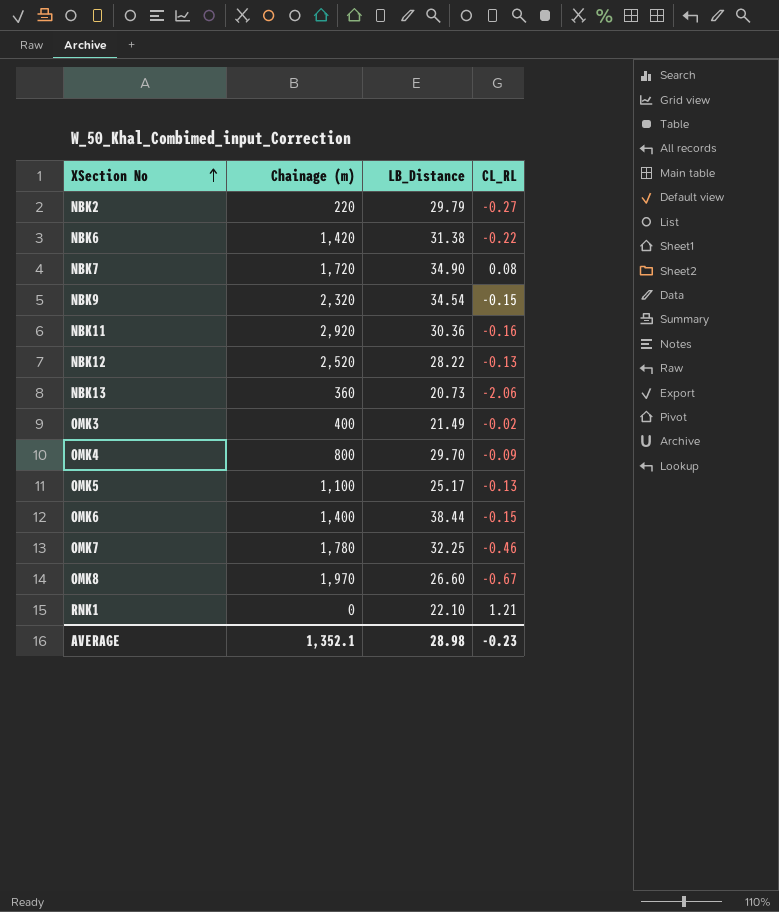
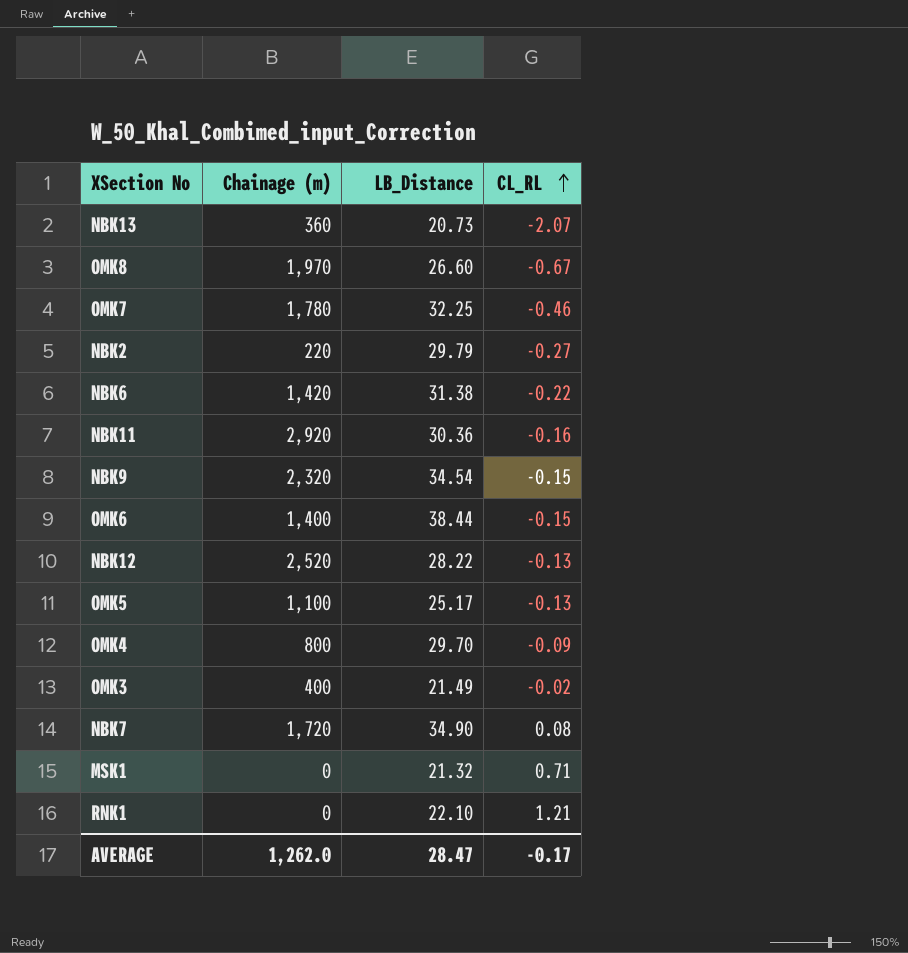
row order: XSection No ascending -> CL_RL ascending
NBK13 | CL_RL: -2.06 -> -2.07
row MSK1: none -> 0 | 21.32 | 0.71
AVERAGE | Chainage (m): 1,352.1 -> 1,262.0
AVERAGE | LB_Distance: 28.98 -> 28.47
AVERAGE | CL_RL: -0.23 -> -0.17

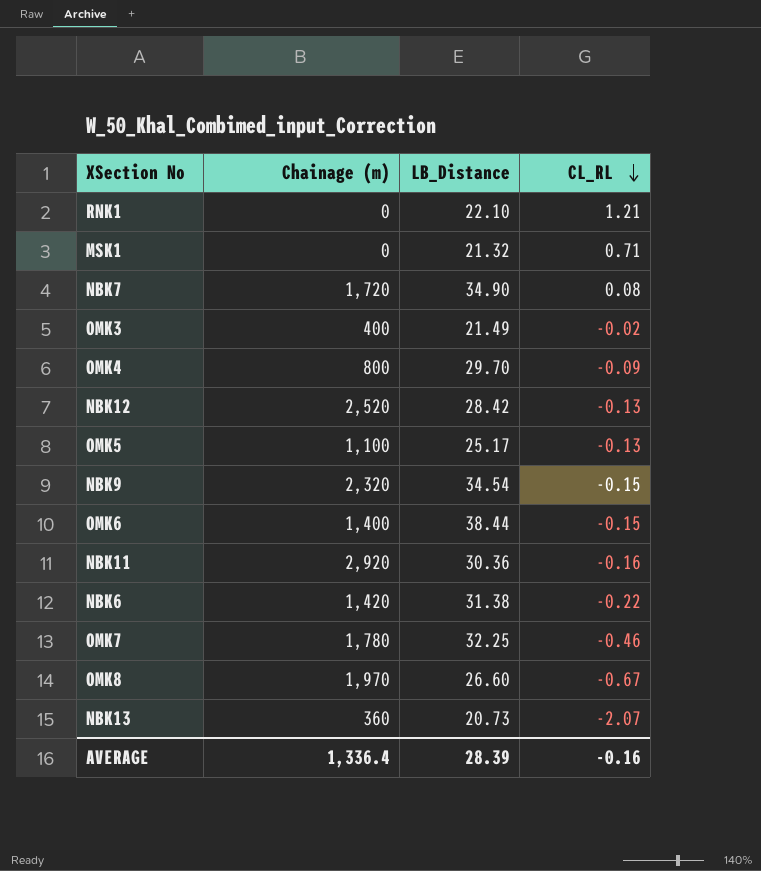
row order: CL_RL ascending -> CL_RL descending
row NBK2: 220 | 29.79 | -0.27 -> none
NBK12 | LB_Distance: 28.22 -> 28.42
AVERAGE | Chainage (m): 1,262.0 -> 1,336.4
AVERAGE | LB_Distance: 28.47 -> 28.39
AVERAGE | CL_RL: -0.17 -> -0.16

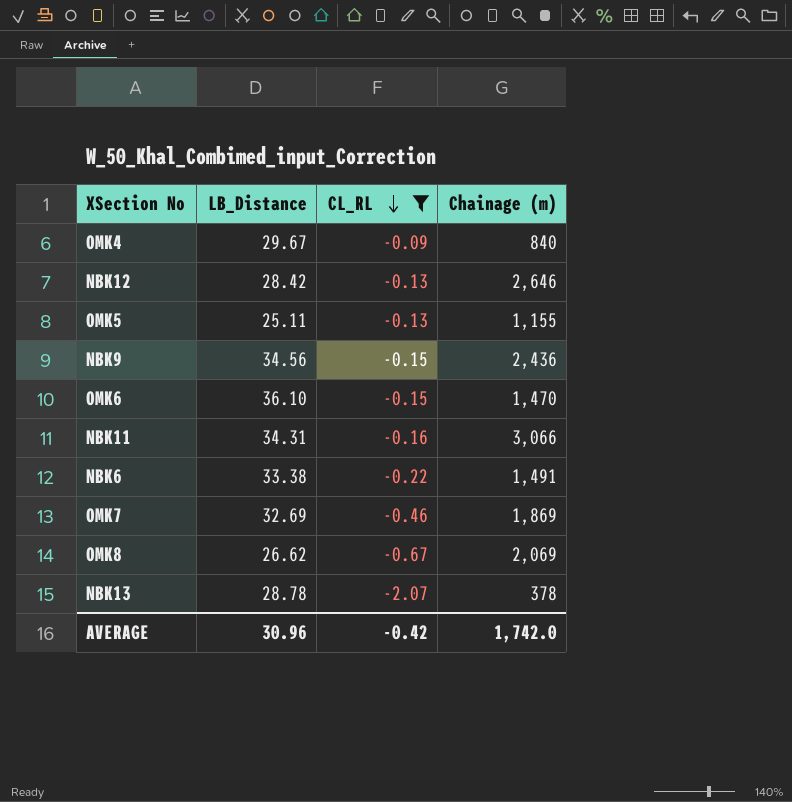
filter: none -> CL_RL <= -0.09
column Chainage (m) | position: 2 -> 4
OMK4 | LB_Distance: 29.70 -> 29.67
OMK4 | Chainage (m): 800 -> 840
NBK12 | Chainage (m): 2,520 -> 2,646
OMK5 | LB_Distance: 25.17 -> 25.11
OMK5 | Chainage (m): 1,100 -> 1,155
NBK9 | LB_Distance: 34.54 -> 34.56
NBK9 | Chainage (m): 2,320 -> 2,436
OMK6 | LB_Distance: 38.44 -> 36.10
OMK6 | Chainage (m): 1,400 -> 1,470
NBK11 | LB_Distance: 30.36 -> 34.31
NBK11 | Chainage (m): 2,920 -> 3,066
NBK6 | LB_Distance: 31.38 -> 33.38
NBK6 | Chainage (m): 1,420 -> 1,491
OMK7 | LB_Distance: 32.25 -> 32.69
OMK7 | Chainage (m): 1,780 -> 1,869
OMK8 | LB_Distance: 26.60 -> 26.62
OMK8 | Chainage (m): 1,970 -> 2,069
NBK13 | LB_Distance: 20.73 -> 28.78
NBK13 | Chainage (m): 360 -> 378
AVERAGE | LB_Distance: 28.39 -> 30.96
AVERAGE | CL_RL: -0.16 -> -0.42
AVERAGE | Chainage (m): 1,336.4 -> 1,742.0

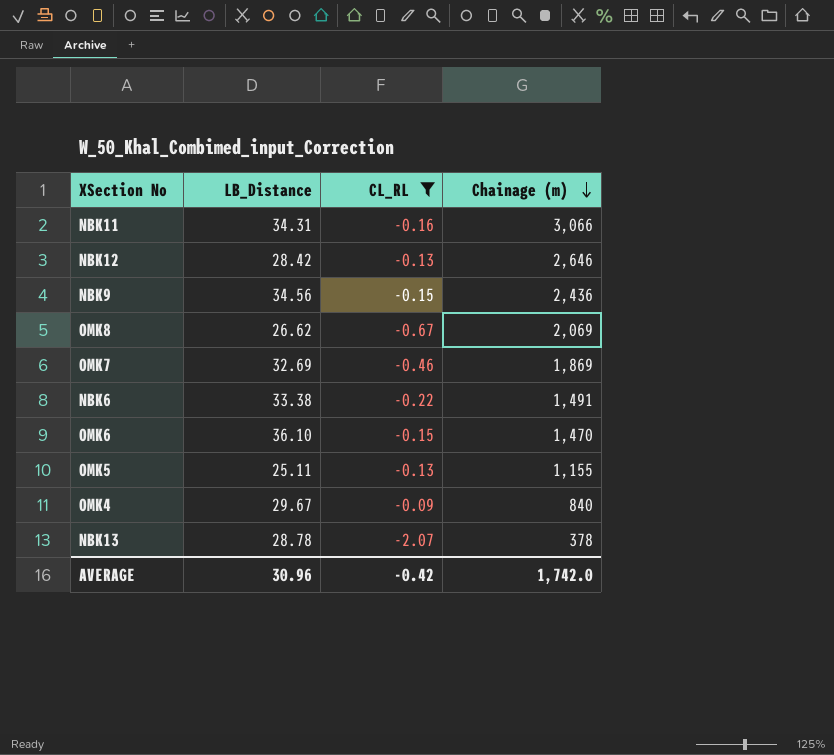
row order: CL_RL descending -> Chainage (m) descending

